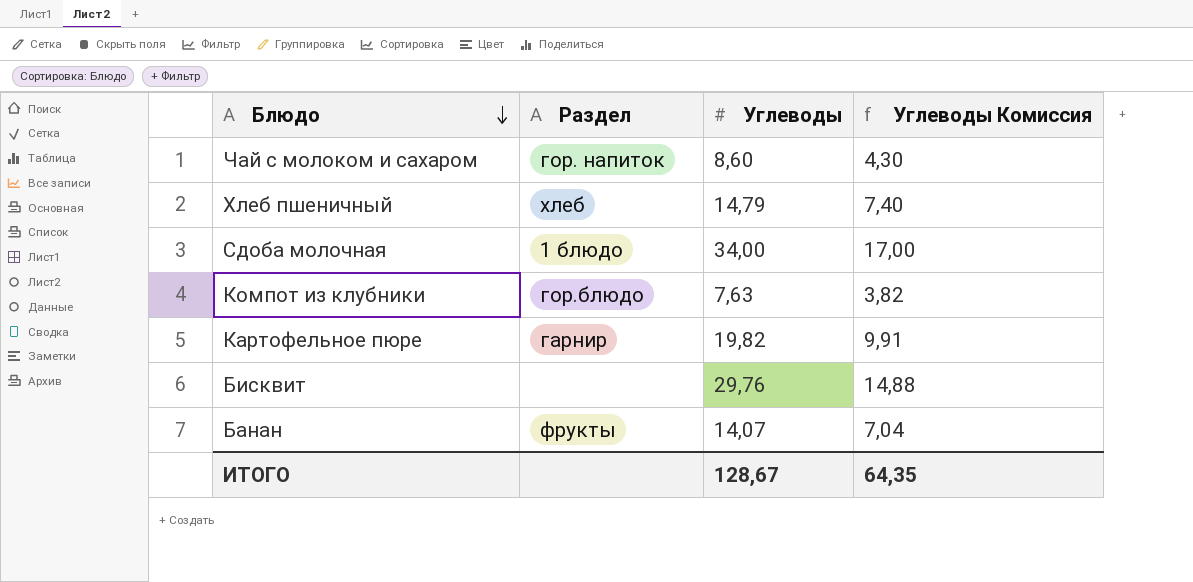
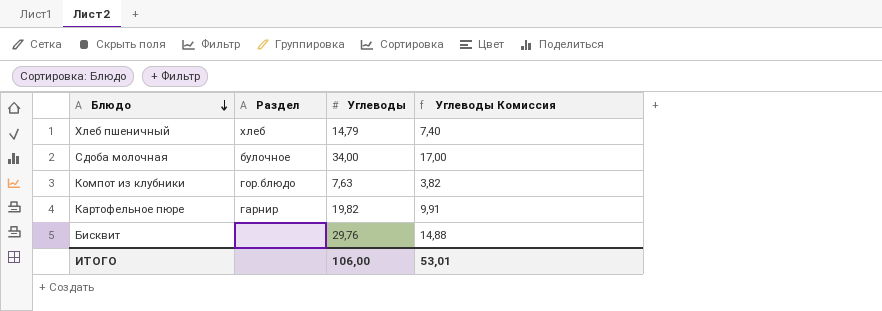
row Чай с молоком и сахаром: гор. напиток | 8,60 | 4,30 -> none
row Банан: фрукты | 14,07 | 7,04 -> none
Сдоба молочная | Раздел: 1 блюдо -> булочное
ИТОГО | Углеводы: 128,67 -> 106,00
ИТОГО | Углеводы Комиссия: 64,35 -> 53,01

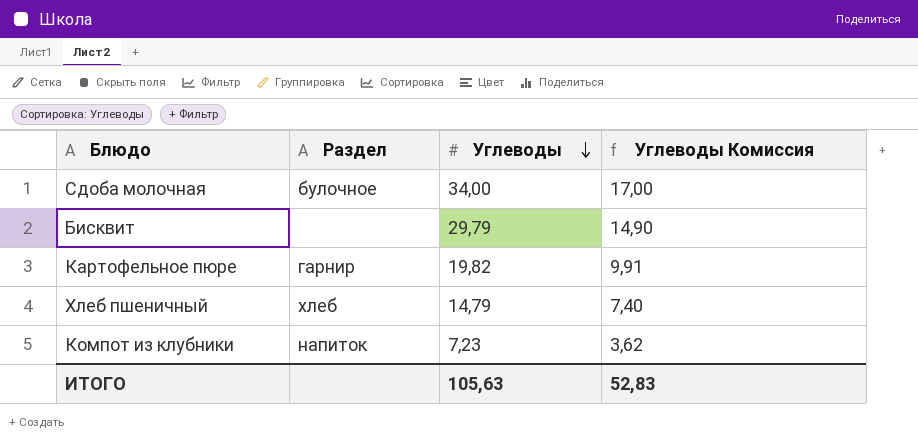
row order: Блюдо descending -> Углеводы descending
Бисквит | Углеводы: 29,76 -> 29,79
Бисквит | Углеводы Комиссия: 14,88 -> 14,90
Компот из клубники | Раздел: гор.блюдо -> напиток
Компот из клубники | Углеводы: 7,63 -> 7,23
Компот из клубники | Углеводы Комиссия: 3,82 -> 3,62
ИТОГО | Углеводы: 106,00 -> 105,63
ИТОГО | Углеводы Комиссия: 53,01 -> 52,83

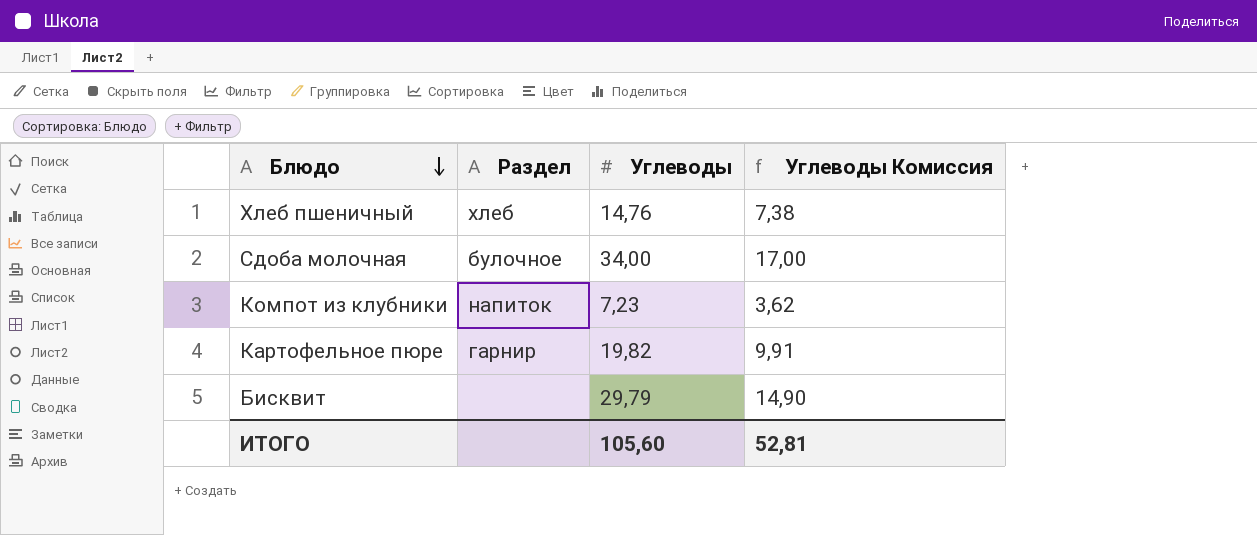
row order: Углеводы descending -> Блюдо descending
Хлеб пшеничный | Углеводы: 14,79 -> 14,76
Хлеб пшеничный | Углеводы Комиссия: 7,40 -> 7,38
ИТОГО | Углеводы: 105,63 -> 105,60
ИТОГО | Углеводы Комиссия: 52,83 -> 52,81

